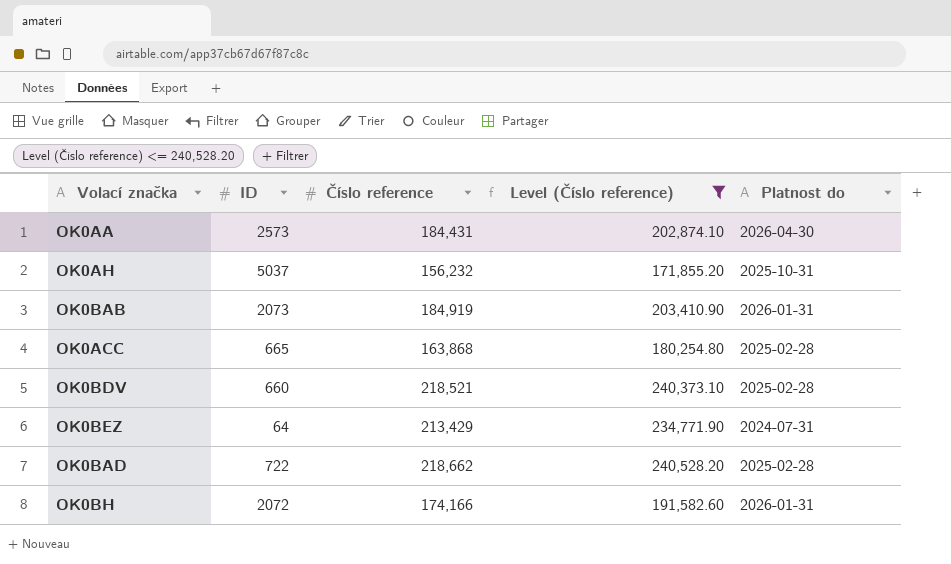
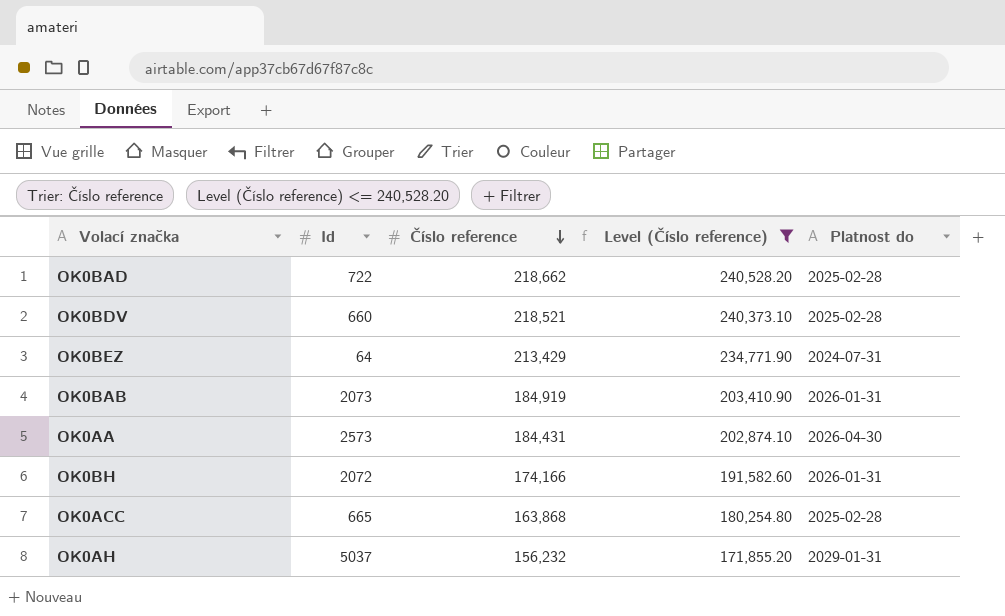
row order: none -> Číslo reference descending
column name: ID -> Id
OK0AH | Platnost do: 2025-10-31 -> 2029-01-31

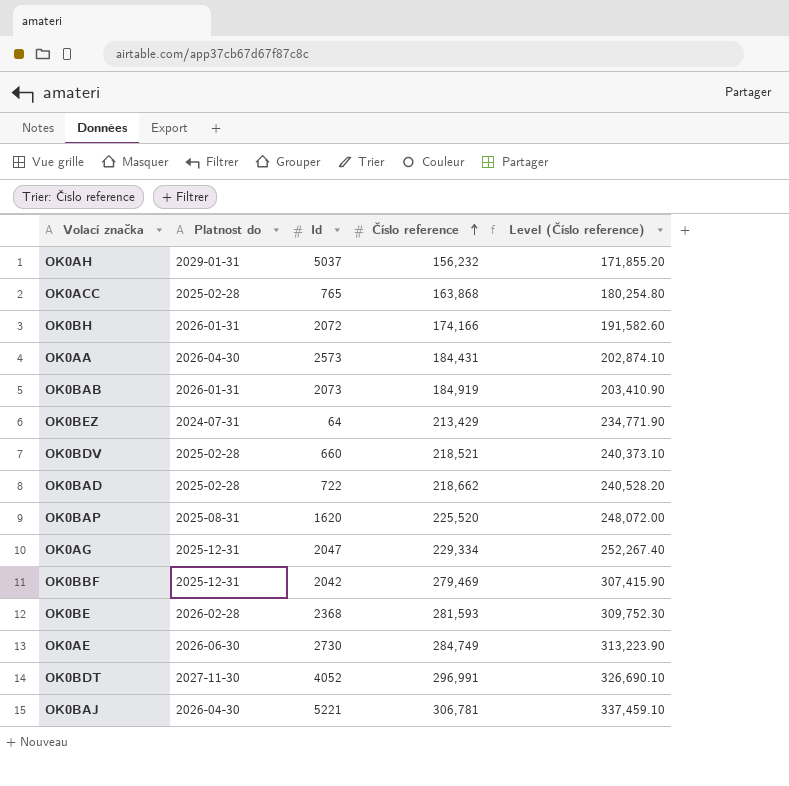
filter: Level (Číslo reference) <= 240,528.20 -> none
row order: Číslo reference descending -> Číslo reference ascending
column Platnost do | position: 5 -> 2
OK0ACC | Id: 665 -> 765

